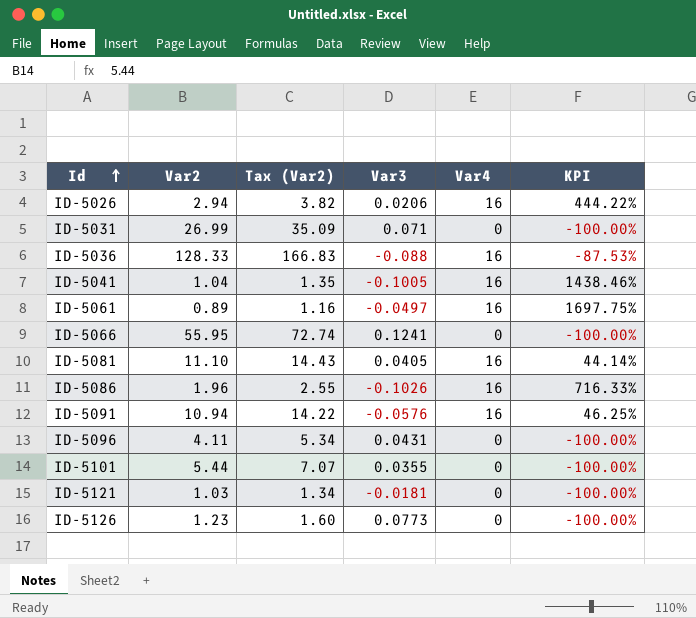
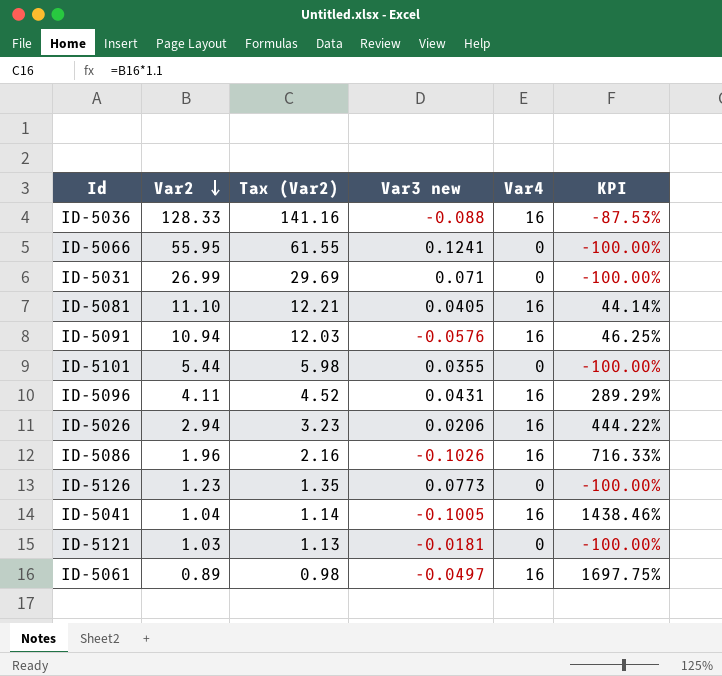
row order: Id ascending -> Var2 descending
column Tax (Var2) | formula: [Var2] * 1.3 -> [Var2] * 1.1
column name: Var3 -> Var3 new
ID-5096 | Var4: 0 -> 16
ID-5096 | KPI: -100.00% -> 289.29%

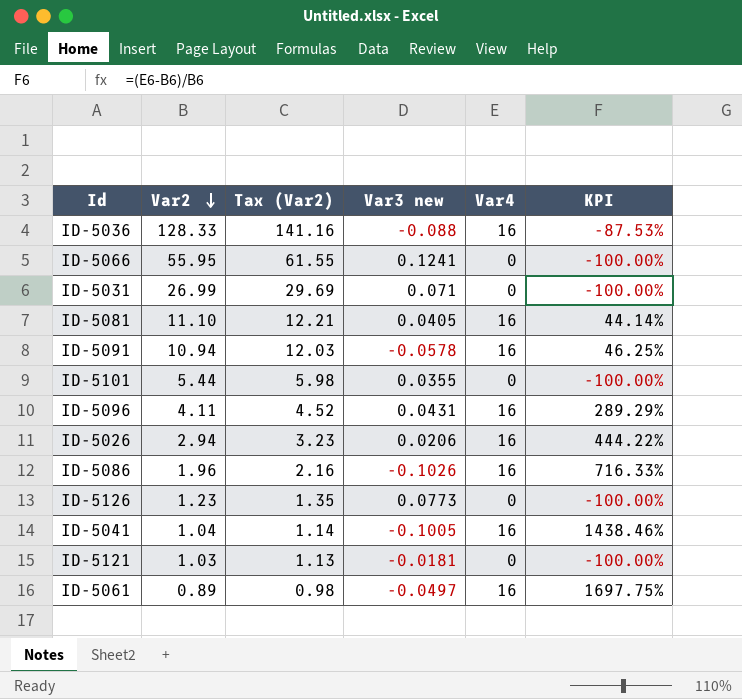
ID-5091 | Var3 new: -0.0576 -> -0.0578

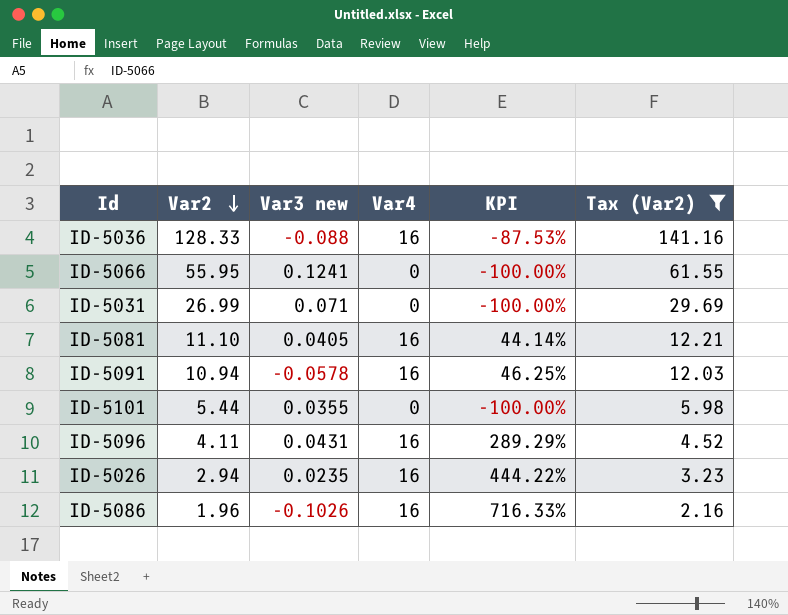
filter: none -> Tax (Var2) >= 2.16
column Tax (Var2) | position: 3 -> 6
ID-5026 | Var3 new: 0.0206 -> 0.0235

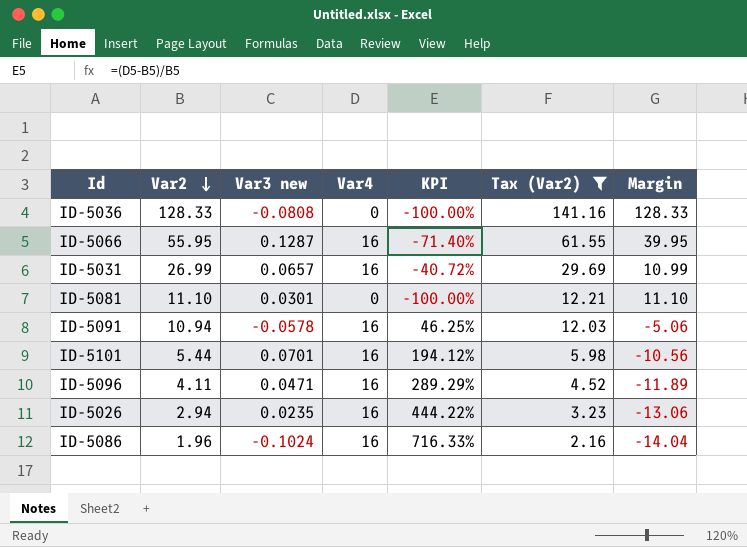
column Margin | formula: none -> [Var2] - [Var4]
ID-5036 | Var3 new: -0.088 -> -0.0808
ID-5036 | Var4: 16 -> 0
ID-5036 | KPI: -87.53% -> -100.00%
ID-5066 | Var3 new: 0.1241 -> 0.1287
ID-5066 | Var4: 0 -> 16
ID-5066 | KPI: -100.00% -> -71.40%
ID-5031 | Var3 new: 0.071 -> 0.0657
ID-5031 | Var4: 0 -> 16
ID-5031 | KPI: -100.00% -> -40.72%
ID-5081 | Var3 new: 0.0405 -> 0.0301
ID-5081 | Var4: 16 -> 0
ID-5081 | KPI: 44.14% -> -100.00%
ID-5101 | Var3 new: 0.0355 -> 0.0701
ID-5101 | Var4: 0 -> 16
ID-5101 | KPI: -100.00% -> 194.12%
ID-5096 | Var3 new: 0.0431 -> 0.0471
ID-5086 | Var3 new: -0.1026 -> -0.1024

